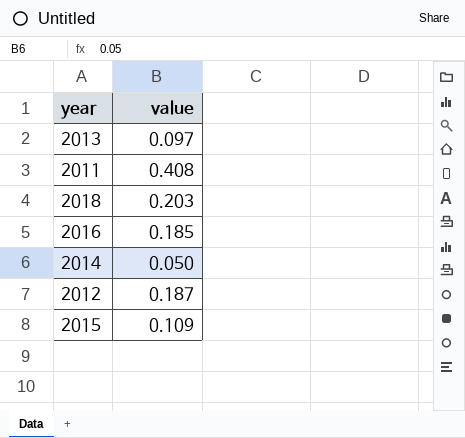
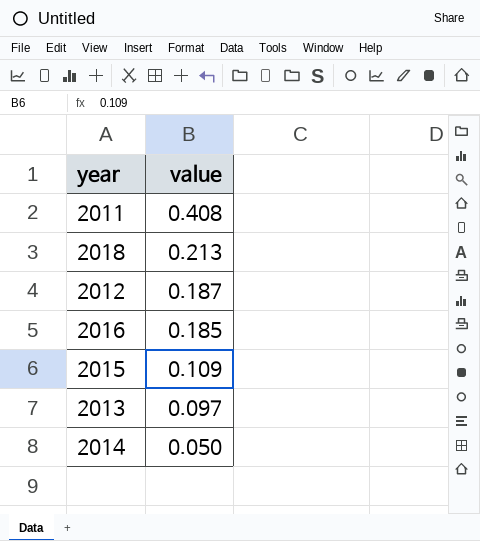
row order: none -> value descending
2018 | value: 0.203 -> 0.213

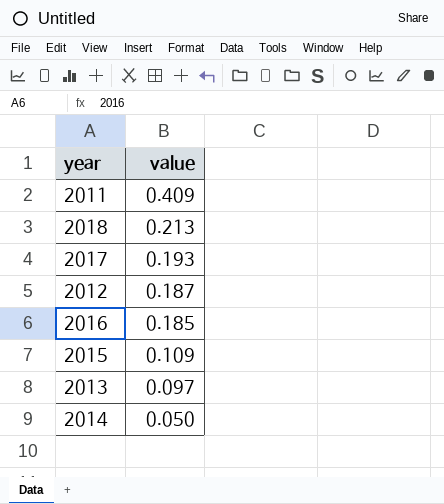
2011 | value: 0.408 -> 0.409
row 2017: none -> 0.193

